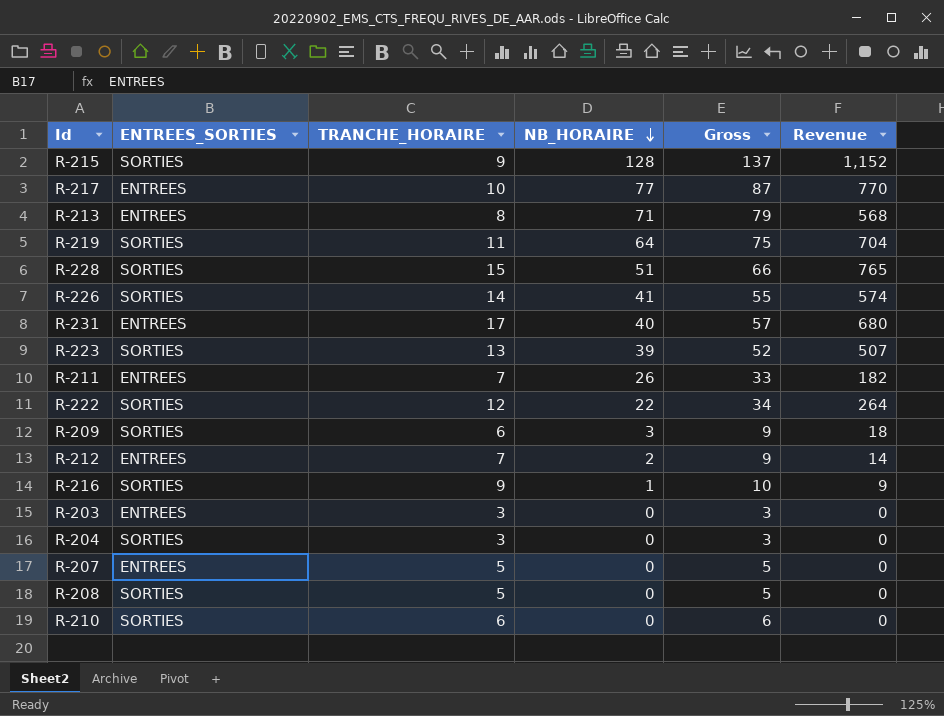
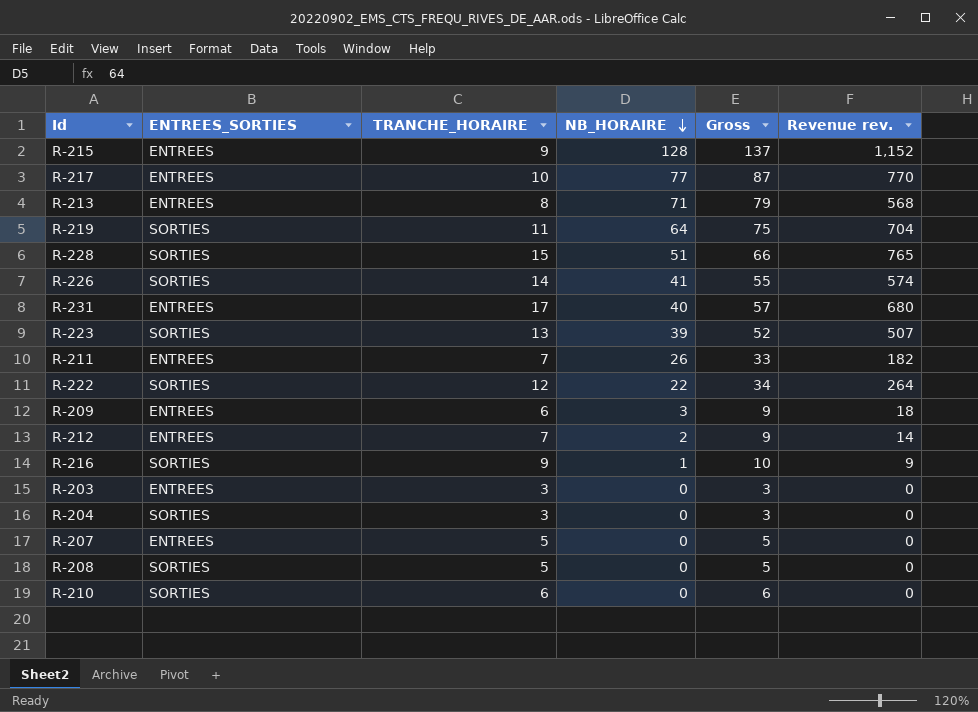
column name: Revenue -> Revenue rev.
R-215 | ENTREES_SORTIES: SORTIES -> ENTREES
R-209 | ENTREES_SORTIES: SORTIES -> ENTREES

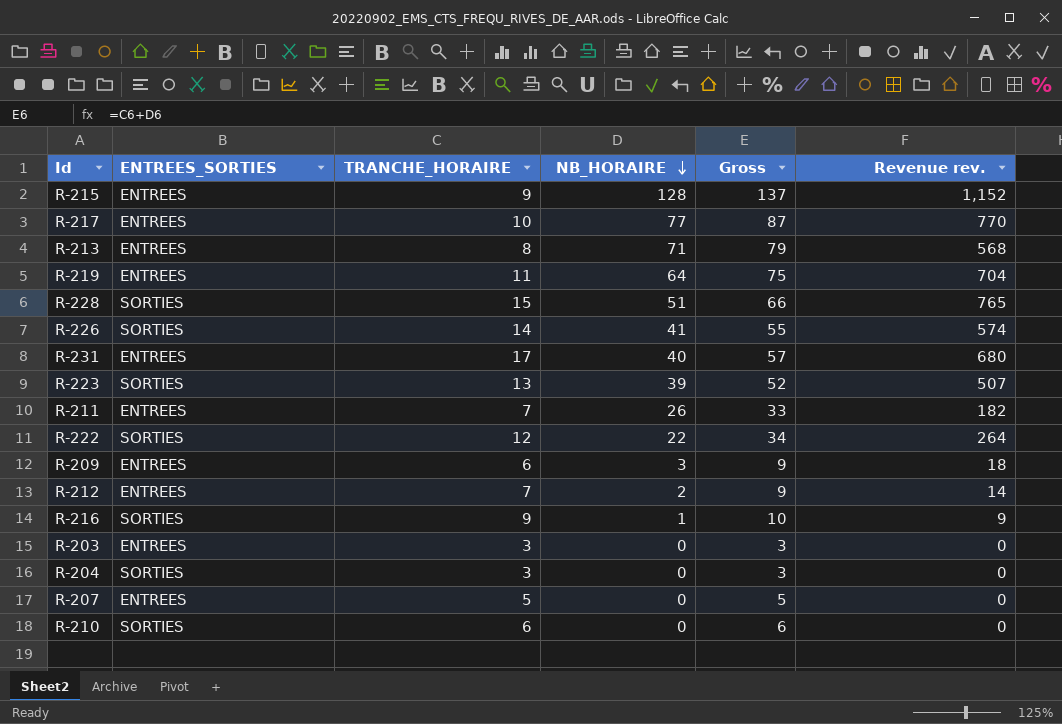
row R-208: SORTIES | 5 | 0 | 5 | 0 -> none
R-219 | ENTREES_SORTIES: SORTIES -> ENTREES

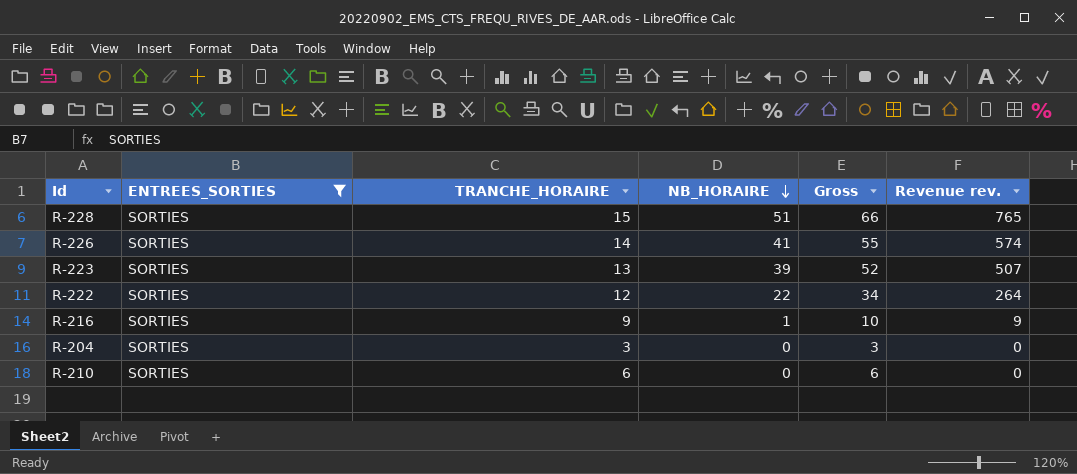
filter: none -> ENTREES_SORTIES = SORTIES

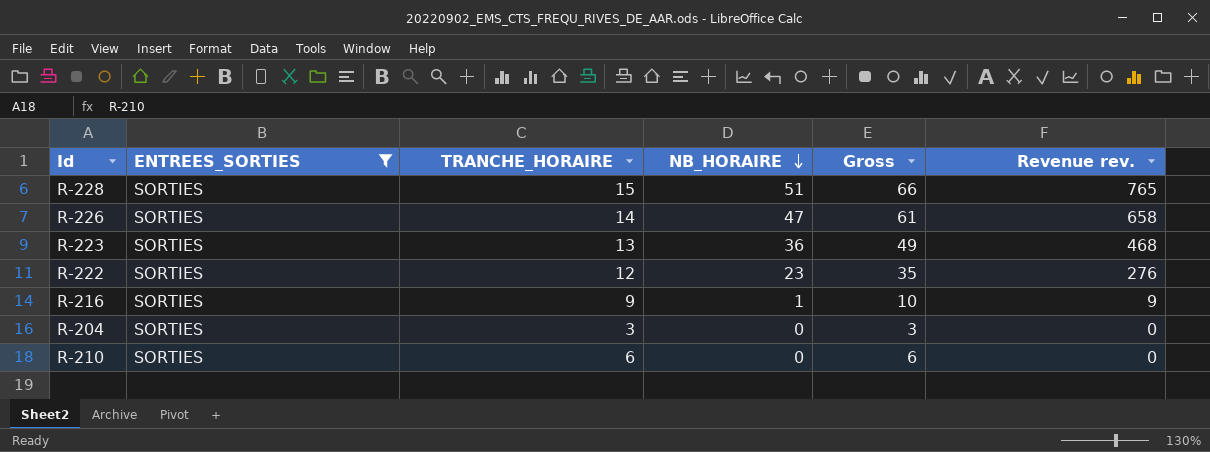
R-226 | NB_HORAIRE: 41 -> 47
R-226 | Gross: 55 -> 61
R-226 | Revenue rev.: 574 -> 658
R-223 | NB_HORAIRE: 39 -> 36
R-223 | Gross: 52 -> 49
R-223 | Revenue rev.: 507 -> 468
R-222 | NB_HORAIRE: 22 -> 23
R-222 | Gross: 34 -> 35
R-222 | Revenue rev.: 264 -> 276

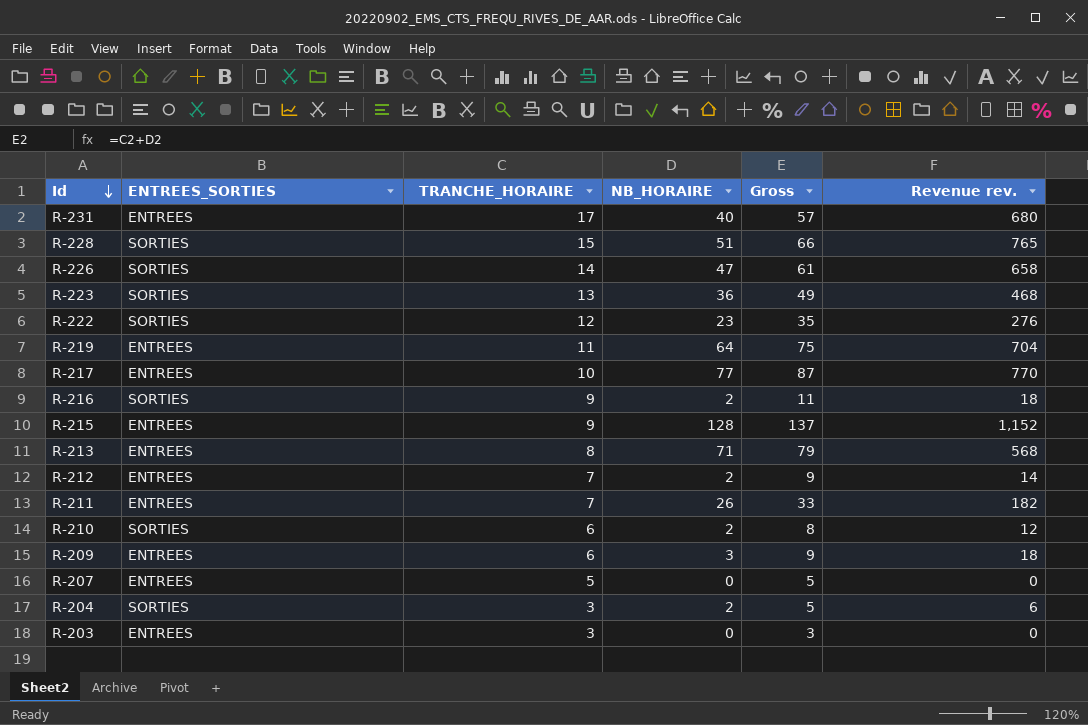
filter: ENTREES_SORTIES = SORTIES -> none
row order: NB_HORAIRE descending -> Id descending
R-216 | NB_HORAIRE: 1 -> 2
R-216 | Gross: 10 -> 11
R-216 | Revenue rev.: 9 -> 18
R-210 | NB_HORAIRE: 0 -> 2
R-210 | Gross: 6 -> 8
R-210 | Revenue rev.: 0 -> 12
R-204 | NB_HORAIRE: 0 -> 2
R-204 | Gross: 3 -> 5
R-204 | Revenue rev.: 0 -> 6

